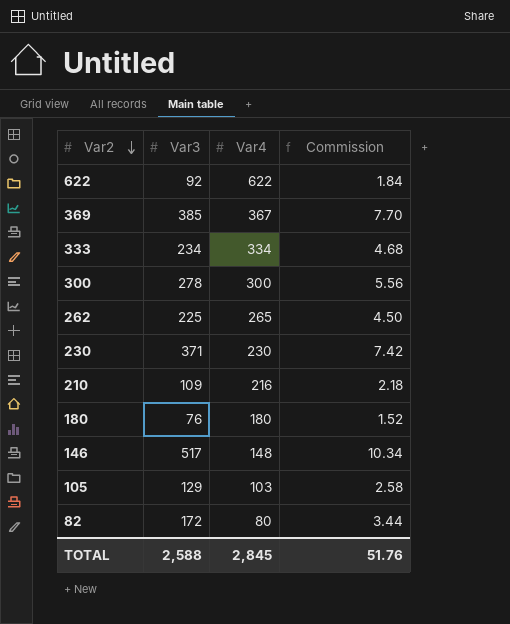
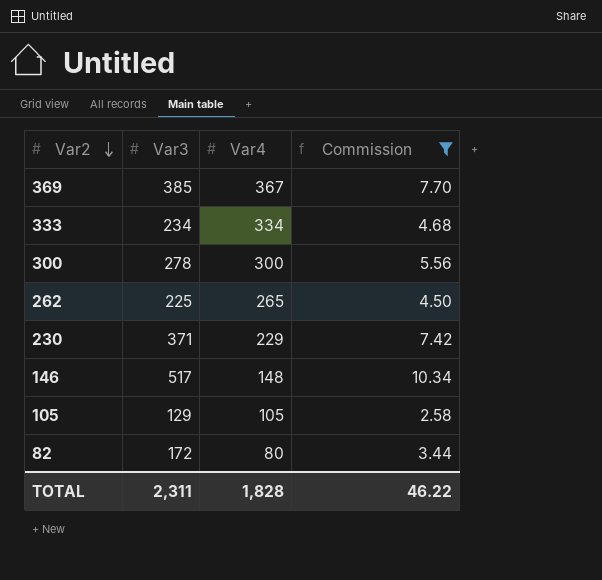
filter: none -> Commission >= 2.58
230 | Var4: 230 -> 229
105 | Var4: 103 -> 105
TOTAL | Var3: 2,588 -> 2,311
TOTAL | Var4: 2,845 -> 1,828
TOTAL | Commission: 51.76 -> 46.22

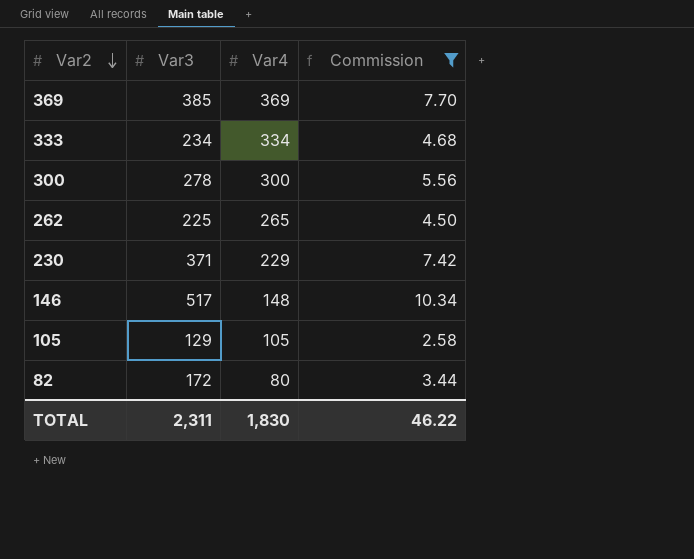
369 | Var4: 367 -> 369
TOTAL | Var4: 1,828 -> 1,830

